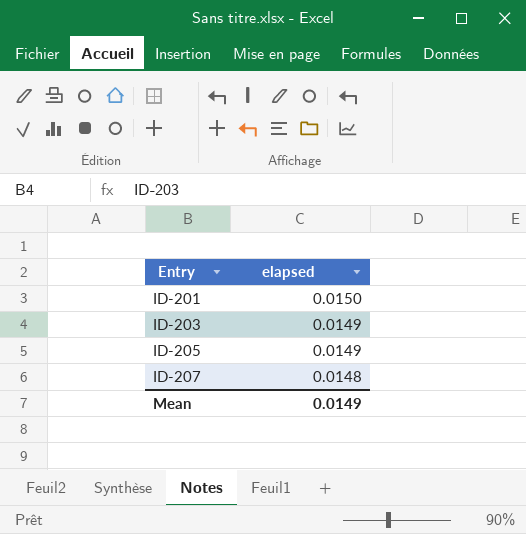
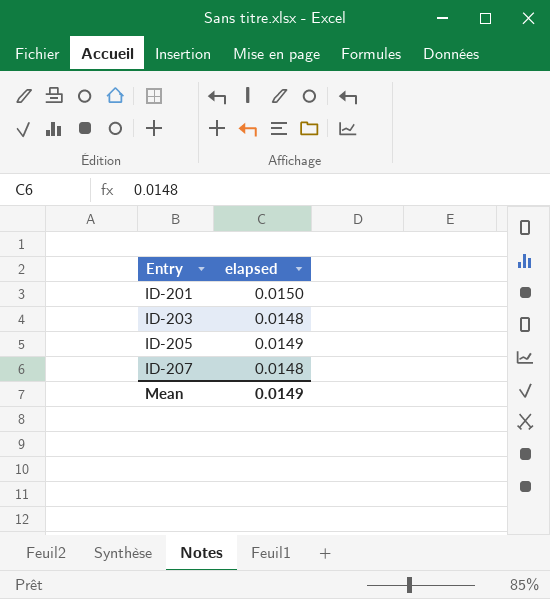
ID-203 | elapsed: 0.0149 -> 0.0148

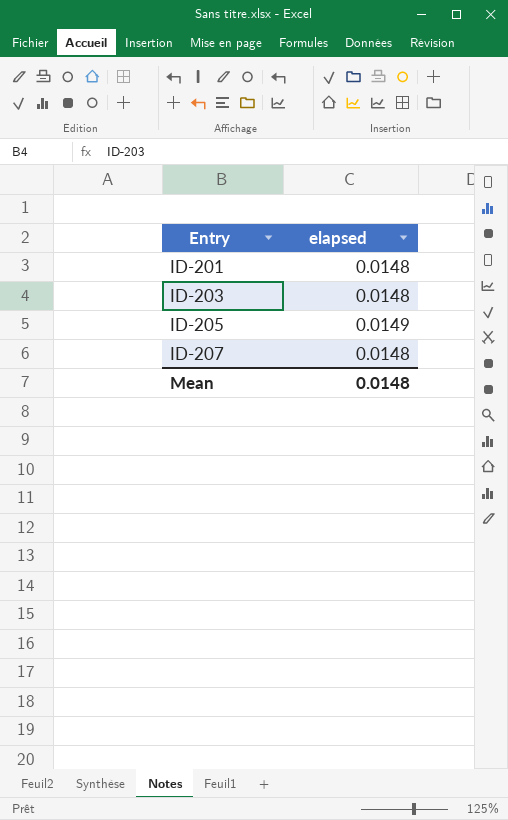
ID-201 | elapsed: 0.0150 -> 0.0148
Mean | elapsed: 0.0149 -> 0.0148

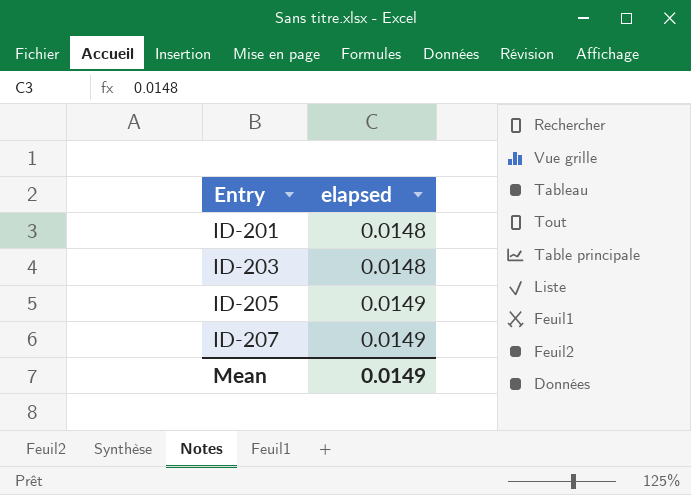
ID-207 | elapsed: 0.0148 -> 0.0149
Mean | elapsed: 0.0148 -> 0.0149

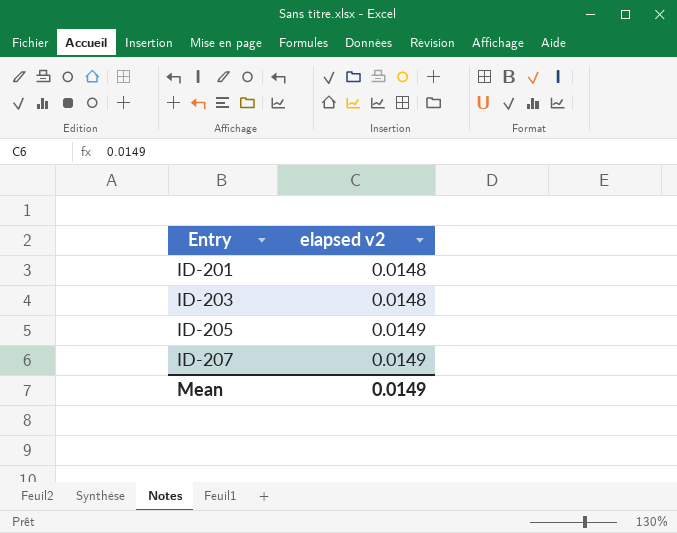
column name: elapsed -> elapsed v2

